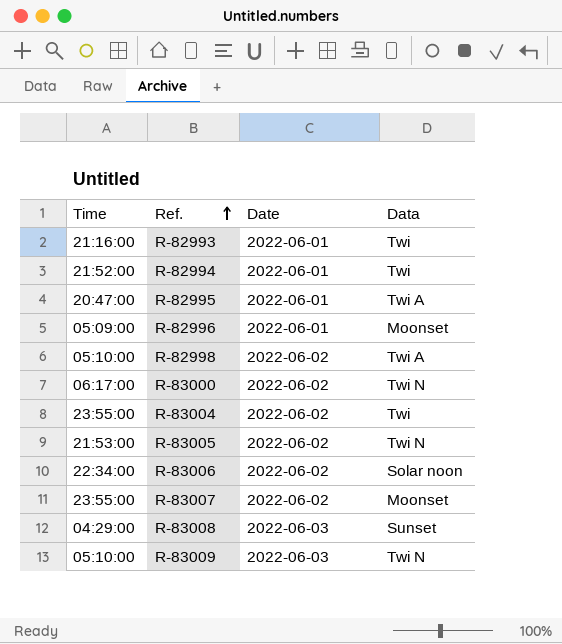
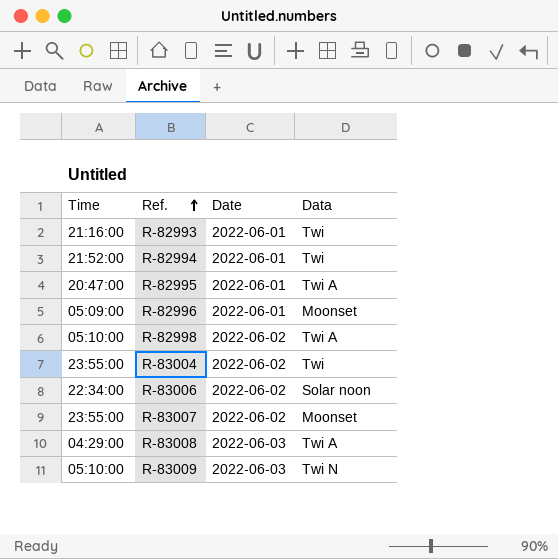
row R-83000: 06:17:00 | 2022-06-02 | Twi N -> none
row R-83005: 21:53:00 | 2022-06-02 | Twi N -> none
R-83008 | Data: Sunset -> Twi A

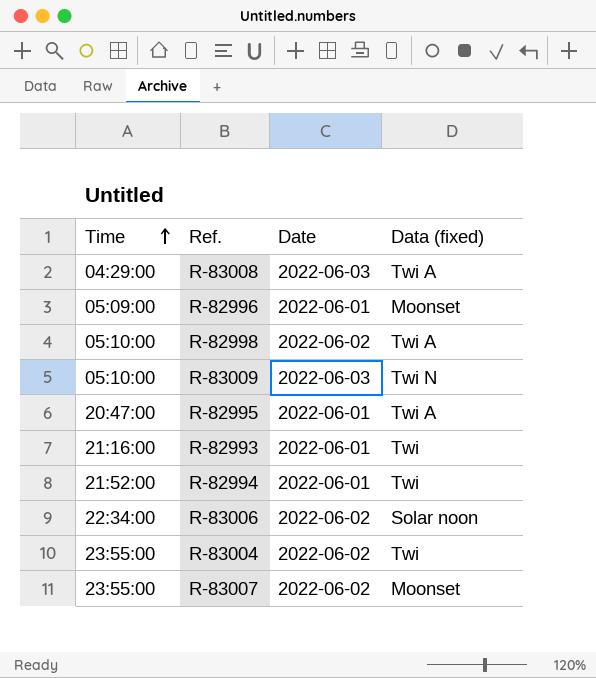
row order: Ref. ascending -> Time ascending
column name: Data -> Data (fixed)

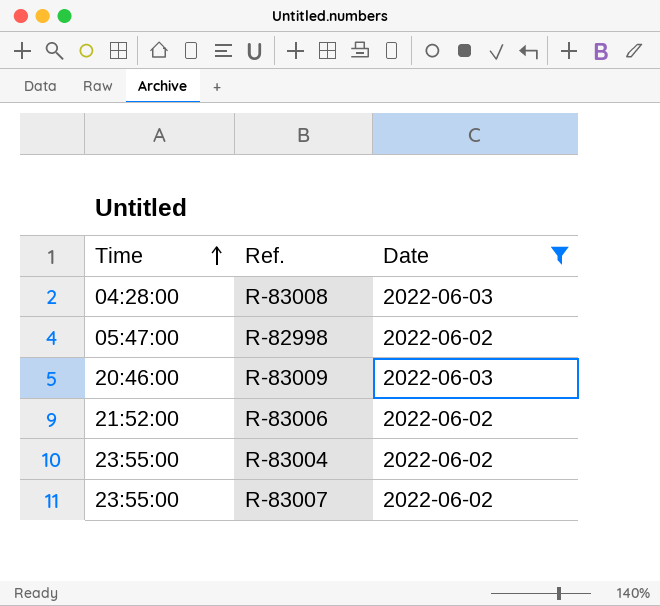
filter: none -> Date != 2022-06-01
column Data (fixed) | position: 4 -> none
R-83008 | Time: 04:29:00 -> 04:28:00
R-82998 | Time: 05:10:00 -> 05:47:00
R-83009 | Time: 05:10:00 -> 20:46:00
R-83006 | Time: 22:34:00 -> 21:52:00

